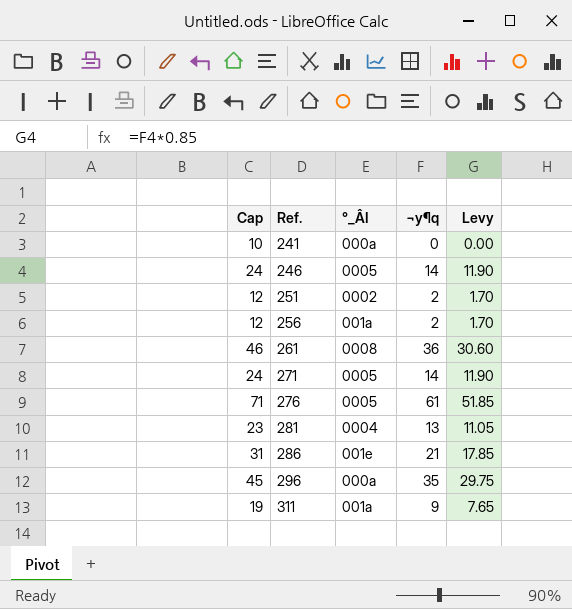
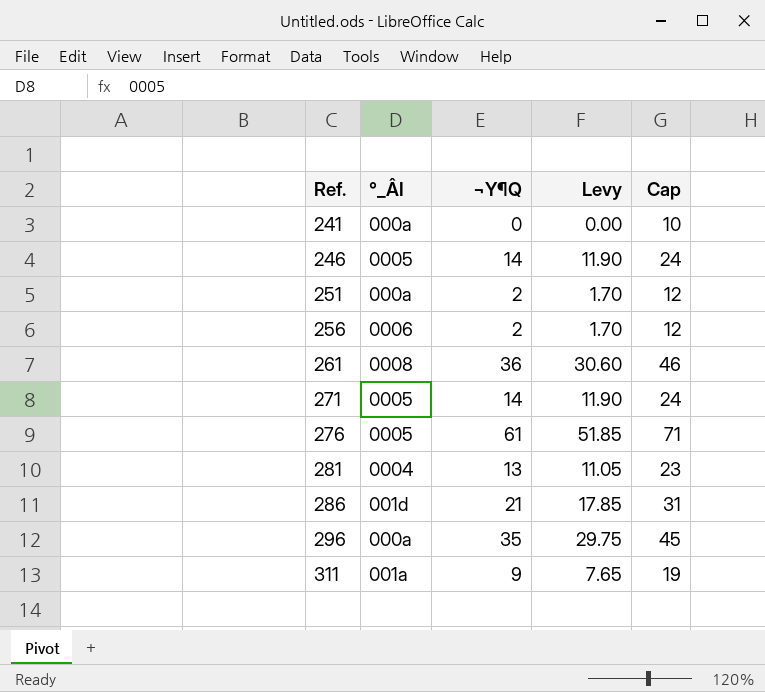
column name: ¬y¶q -> ¬Y¶Q
column Cap | position: 1 -> 5
251 | °_ÂI: 0002 -> 000a
256 | °_ÂI: 001a -> 0006
286 | °_ÂI: 001e -> 001d

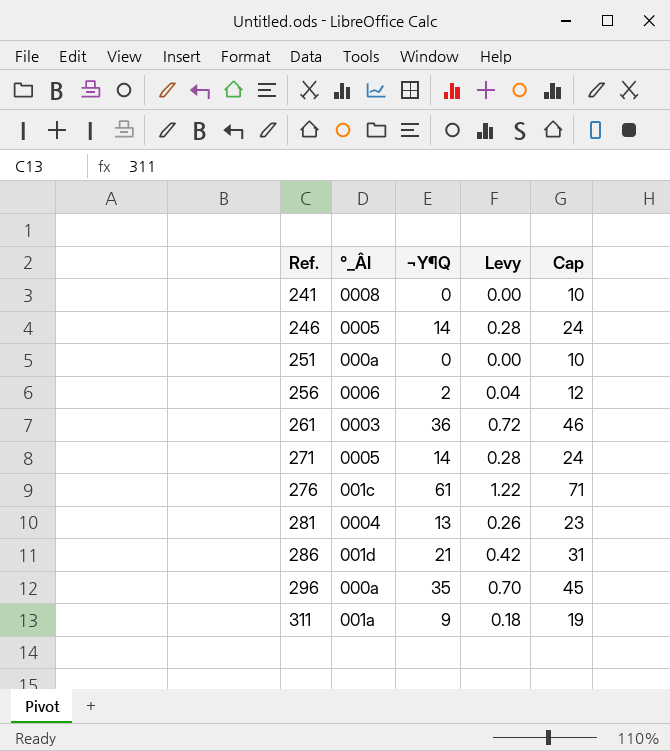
column Levy | formula: [¬Y¶Q] * 0.85 -> [¬Y¶Q] * 0.02
241 | °_ÂI: 000a -> 0008
251 | ¬Y¶Q: 2 -> 0
251 | Cap: 12 -> 10
261 | °_ÂI: 0008 -> 0003
276 | °_ÂI: 0005 -> 001c

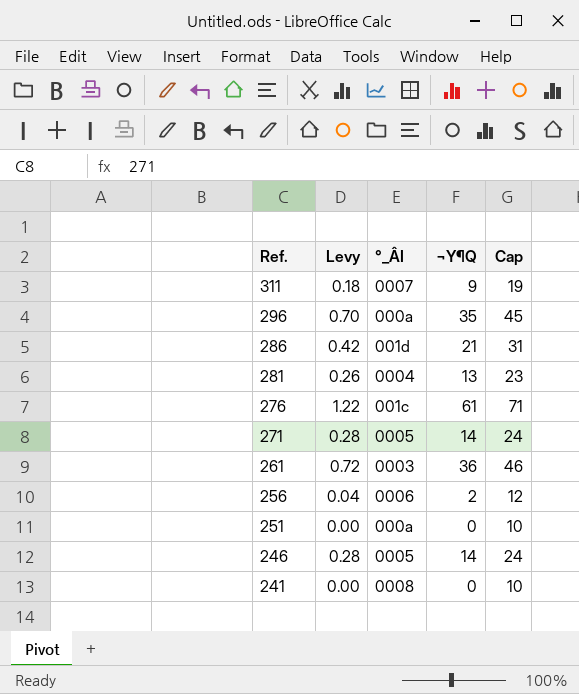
row order: Ref. ascending -> Ref. descending
column Levy | position: 4 -> 2
311 | °_ÂI: 001a -> 0007

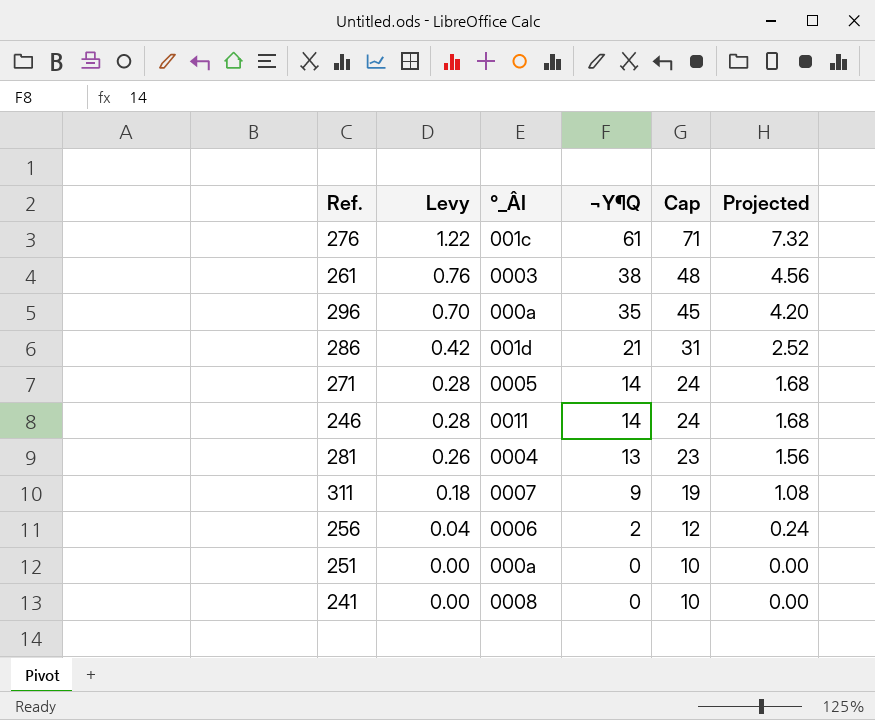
row order: Ref. descending -> Levy descending
column Projected | formula: none -> [¬Y¶Q] * 0.12
261 | Levy: 0.72 -> 0.76
261 | ¬Y¶Q: 36 -> 38
261 | Cap: 46 -> 48
246 | °_ÂI: 0005 -> 0011

